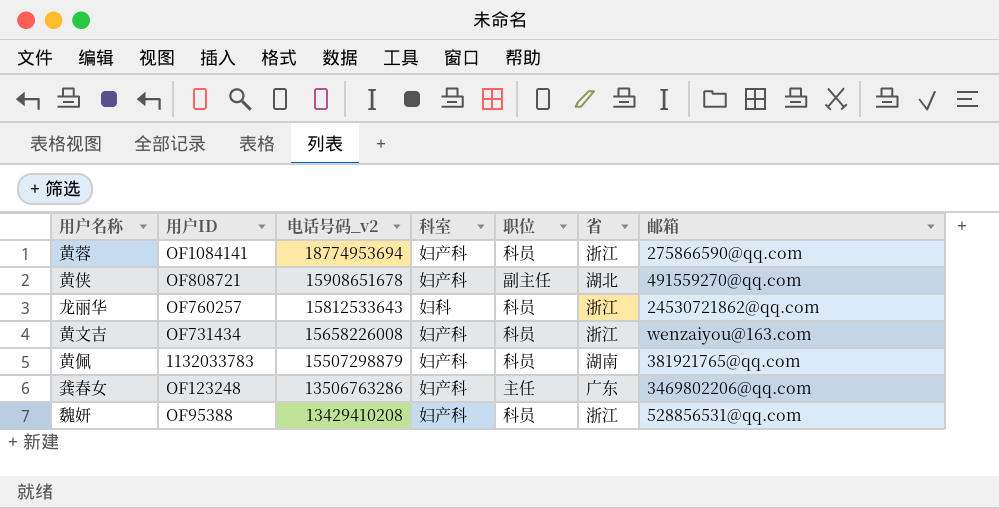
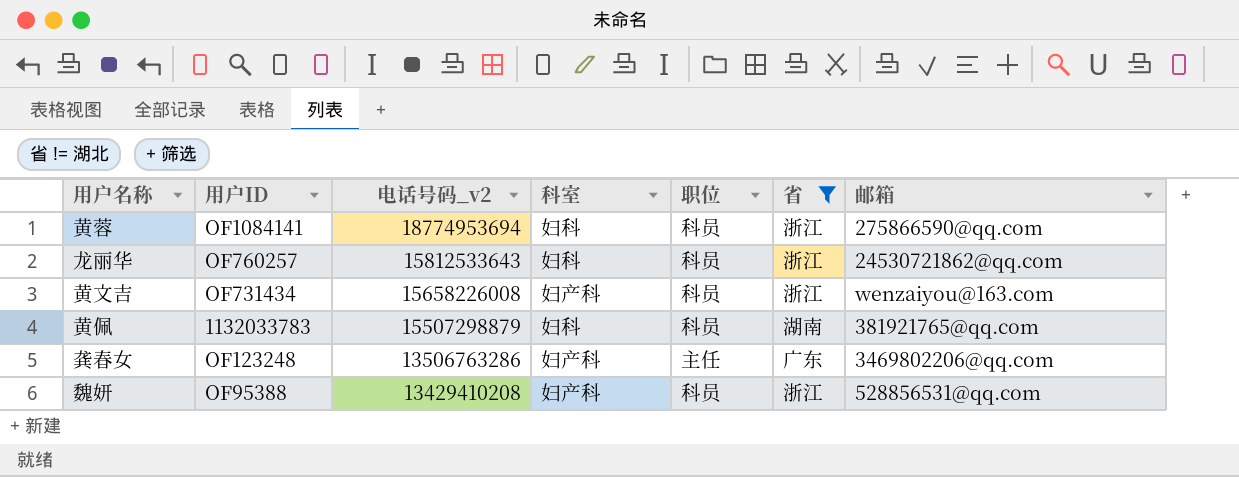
filter: none -> 省 != 湖北
黄蓉 | 科室: 妇产科 -> 妇科
黄佩 | 科室: 妇产科 -> 妇科

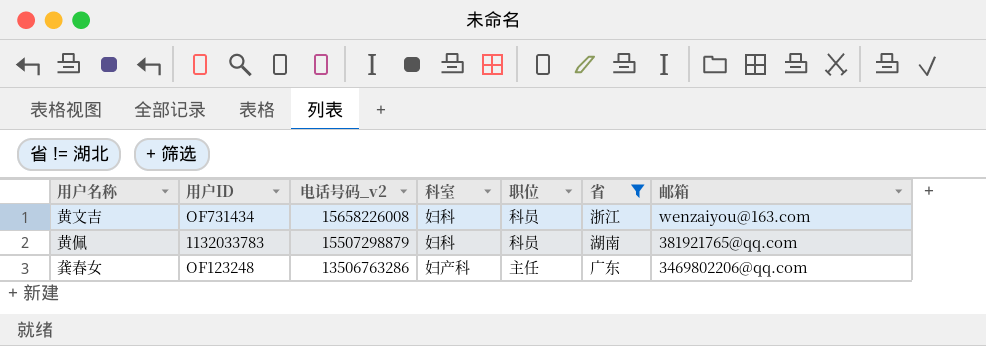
row 黄蓉: OF1084141 | 18774953694 | 妇科 | 科员 | 浙江 | 275866590@qq.com -> none
row 龙丽华: OF760257 | 15812533643 | 妇科 | 科员 | 浙江 | 24530721862@qq.com -> none
row 魏妍: OF95388 | 13429410208 | 妇产科 | 科员 | 浙江 | 528856531@qq.com -> none
黄文吉 | 科室: 妇产科 -> 妇科

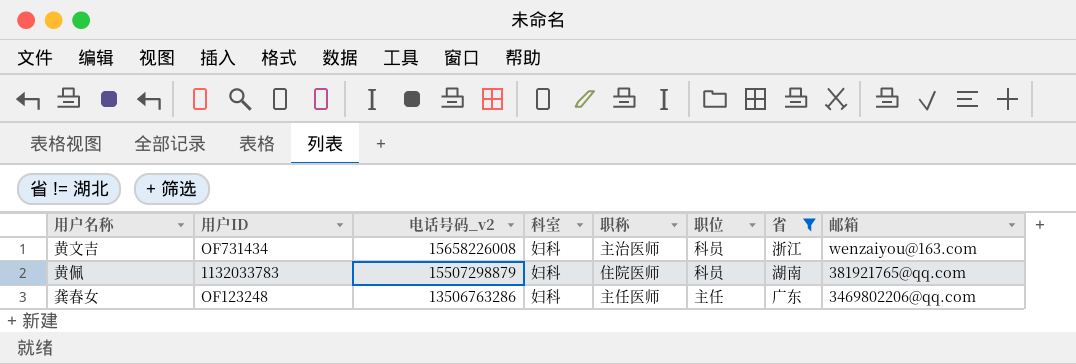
column 职称 | position: none -> 5
龚春女 | 科室: 妇产科 -> 妇科

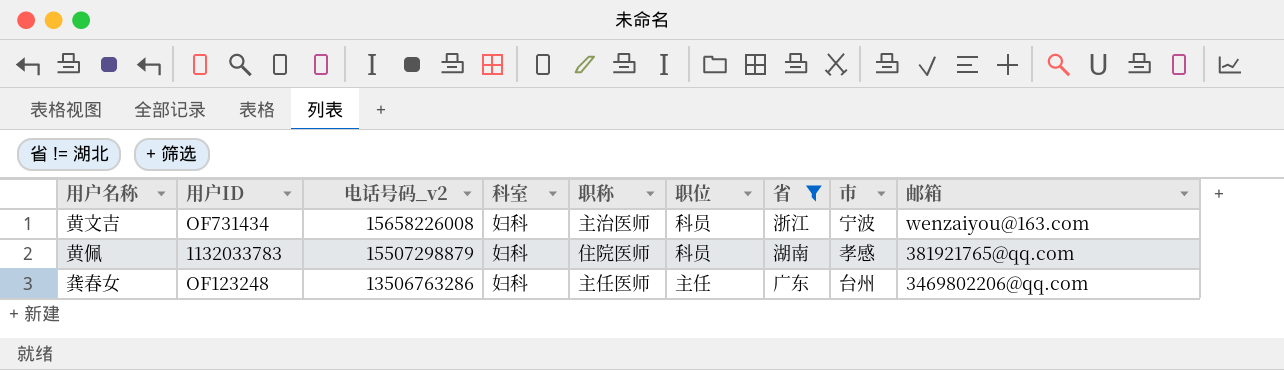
column 市 | position: none -> 8

